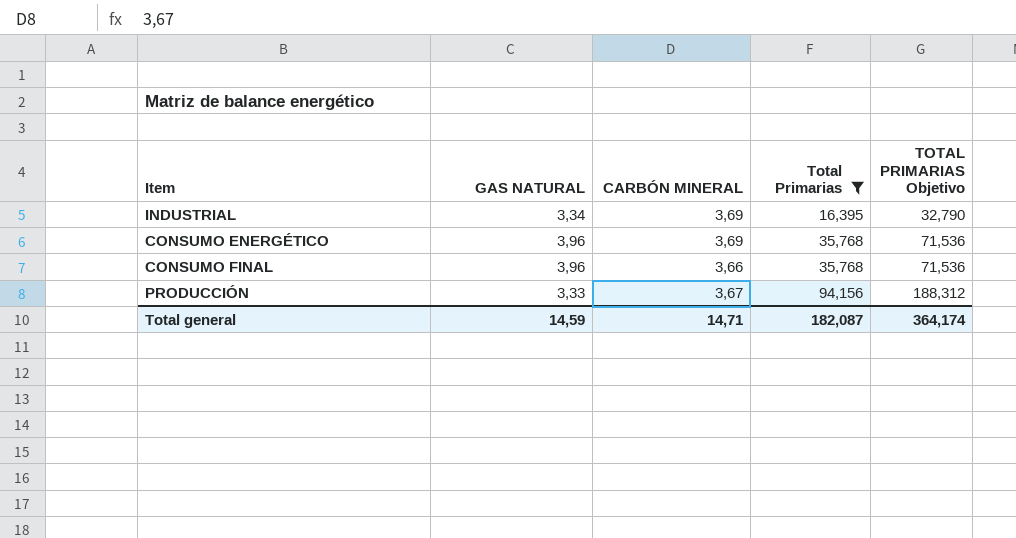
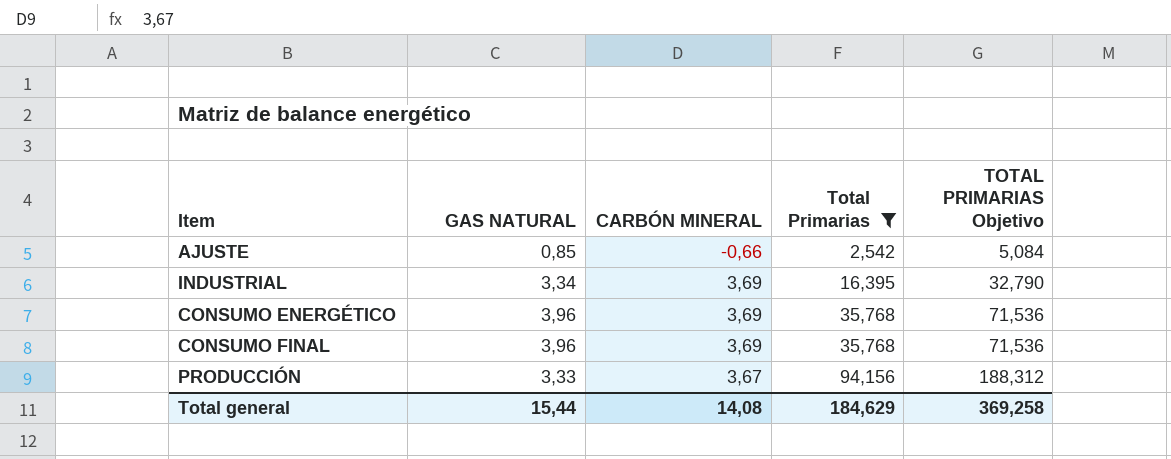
row AJUSTE: none -> 0,85 | -0,66 | 2,542 | 5,084
CONSUMO FINAL | CARBÓN MINERAL: 3,66 -> 3,69
Total general | GAS NATURAL: 14,59 -> 15,44
Total general | CARBÓN MINERAL: 14,71 -> 14,08
Total general | Total Primarias: 182,087 -> 184,629
Total general | TOTAL PRIMARIAS Objetivo: 364,174 -> 369,258

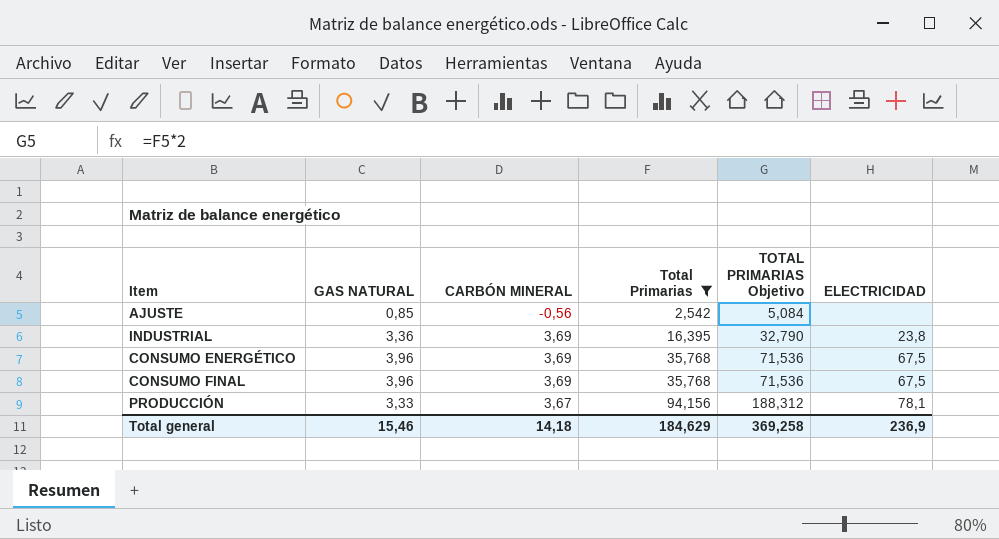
column ELECTRICIDAD | position: none -> 6
AJUSTE | CARBÓN MINERAL: -0,66 -> -0,56
INDUSTRIAL | GAS NATURAL: 3,34 -> 3,36
Total general | GAS NATURAL: 15,44 -> 15,46
Total general | CARBÓN MINERAL: 14,08 -> 14,18

